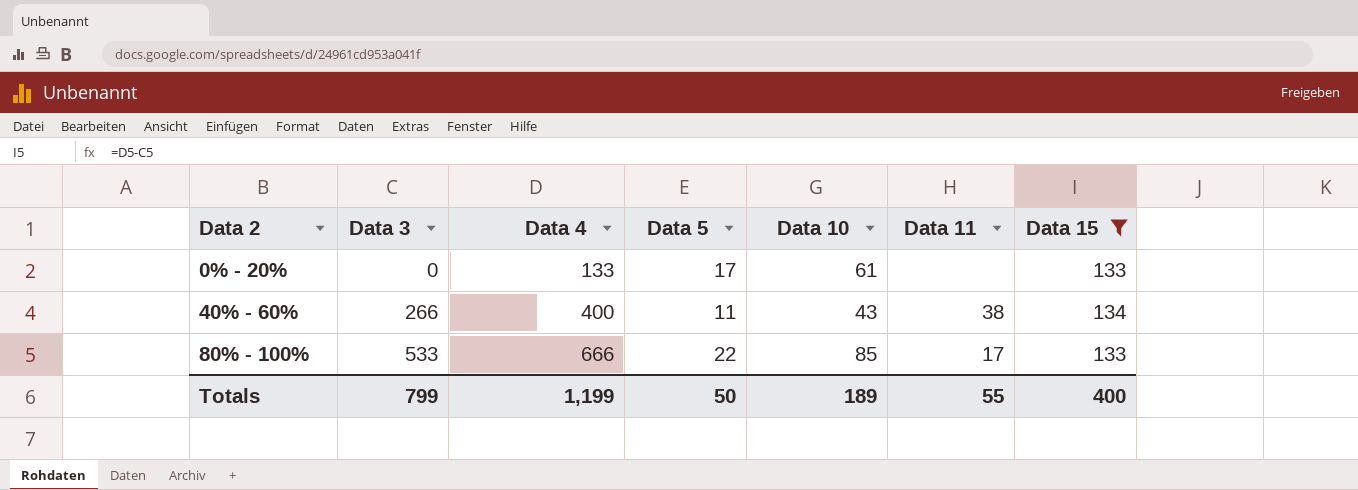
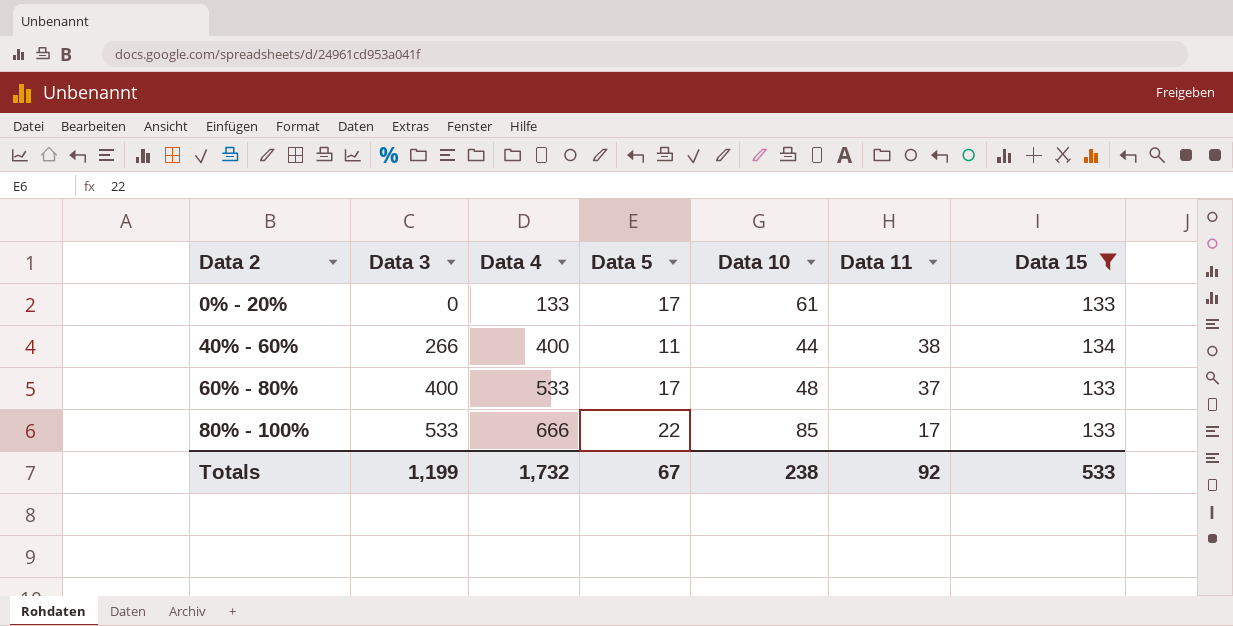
40% - 60% | Data 10: 43 -> 44
row 60% - 80%: none -> 400 | 533 | 17 | 48 | 37 | 133
Totals | Data 3: 799 -> 1,199
Totals | Data 4: 1,199 -> 1,732
Totals | Data 5: 50 -> 67
Totals | Data 10: 189 -> 238
Totals | Data 11: 55 -> 92
Totals | Data 15: 400 -> 533

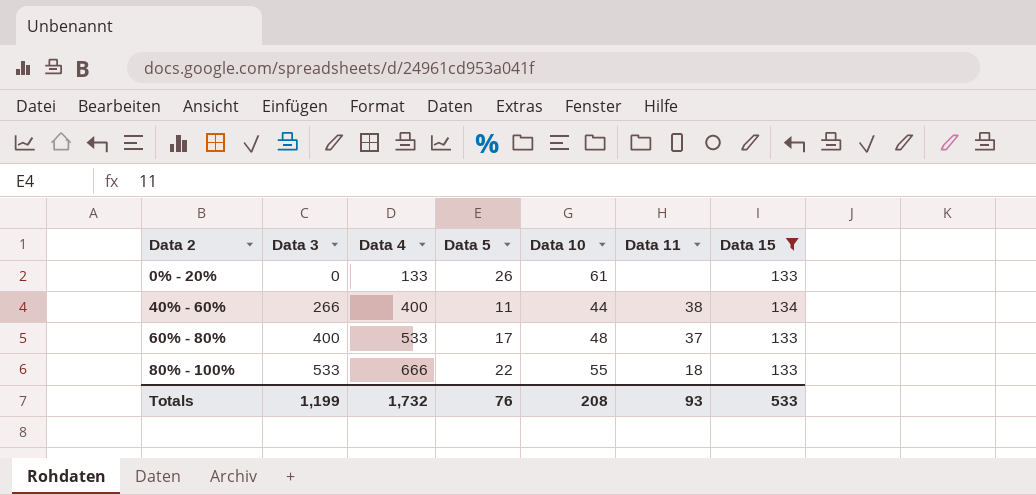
0% - 20% | Data 5: 17 -> 26
80% - 100% | Data 10: 85 -> 55
80% - 100% | Data 11: 17 -> 18
Totals | Data 5: 67 -> 76
Totals | Data 10: 238 -> 208
Totals | Data 11: 92 -> 93

